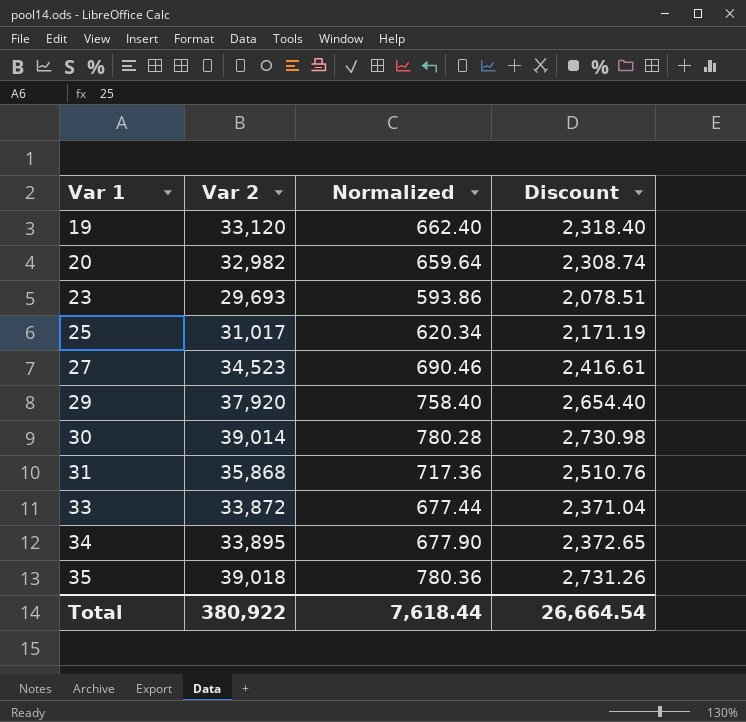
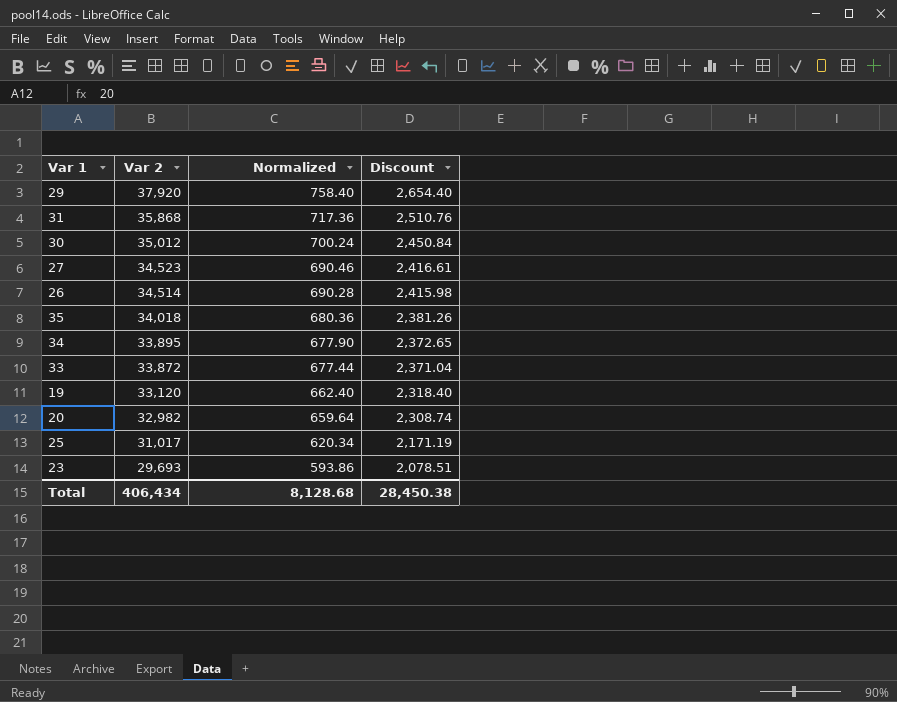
row order: Var 1 ascending -> Var 2 descending
30 | Var 2: 39,014 -> 35,012
30 | Normalized: 780.28 -> 700.24
30 | Discount: 2,730.98 -> 2,450.84
row 26: none -> 34,514 | 690.28 | 2,415.98
35 | Var 2: 39,018 -> 34,018
35 | Normalized: 780.36 -> 680.36
35 | Discount: 2,731.26 -> 2,381.26
Total | Var 2: 380,922 -> 406,434
Total | Normalized: 7,618.44 -> 8,128.68
Total | Discount: 26,664.54 -> 28,450.38

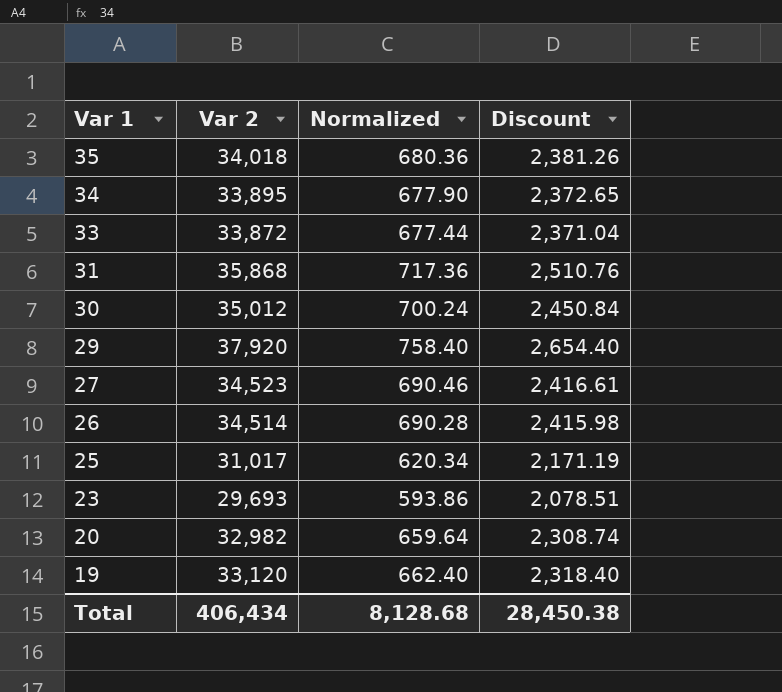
row order: Var 2 descending -> Var 1 descending

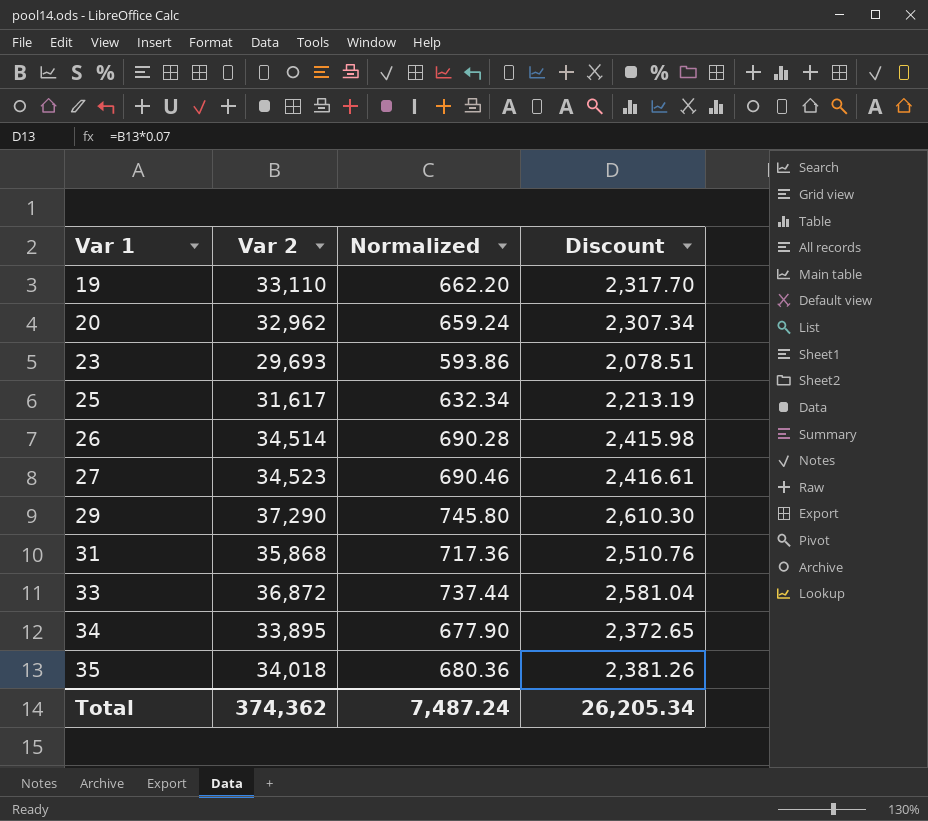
row order: Var 1 descending -> Var 1 ascending
row 30: 35,012 | 700.24 | 2,450.84 -> none
19 | Var 2: 33,120 -> 33,110
19 | Normalized: 662.40 -> 662.20
19 | Discount: 2,318.40 -> 2,317.70
20 | Var 2: 32,982 -> 32,962
20 | Normalized: 659.64 -> 659.24
20 | Discount: 2,308.74 -> 2,307.34
25 | Var 2: 31,017 -> 31,617
25 | Normalized: 620.34 -> 632.34
25 | Discount: 2,171.19 -> 2,213.19
29 | Var 2: 37,920 -> 37,290
29 | Normalized: 758.40 -> 745.80
29 | Discount: 2,654.40 -> 2,610.30
33 | Var 2: 33,872 -> 36,872
33 | Normalized: 677.44 -> 737.44
33 | Discount: 2,371.04 -> 2,581.04
Total | Var 2: 406,434 -> 374,362
Total | Normalized: 8,128.68 -> 7,487.24
Total | Discount: 28,450.38 -> 26,205.34

